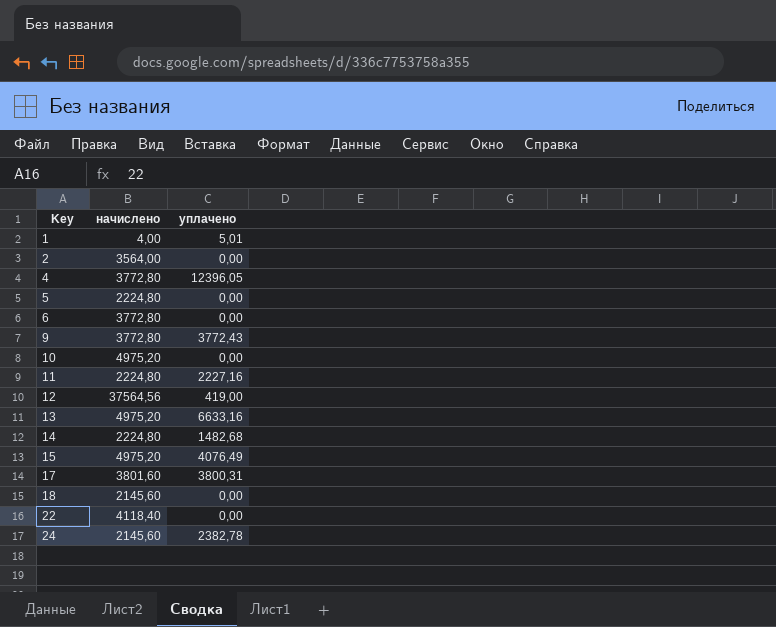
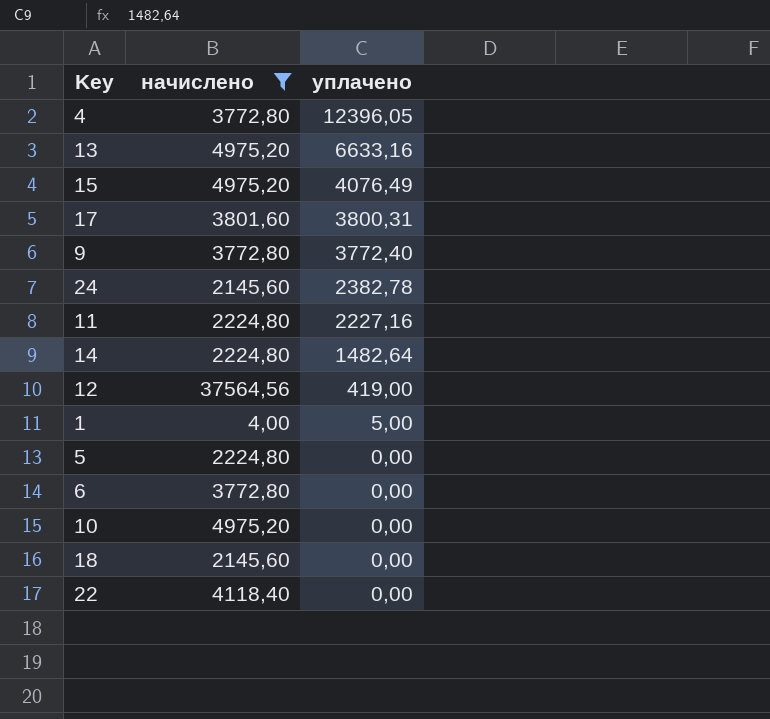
filter: none -> начислено != 3564,00
row order: Key ascending -> уплачено descending
9 | уплачено: 3772,43 -> 3772,40
14 | уплачено: 1482,68 -> 1482,64
1 | уплачено: 5,01 -> 5,00

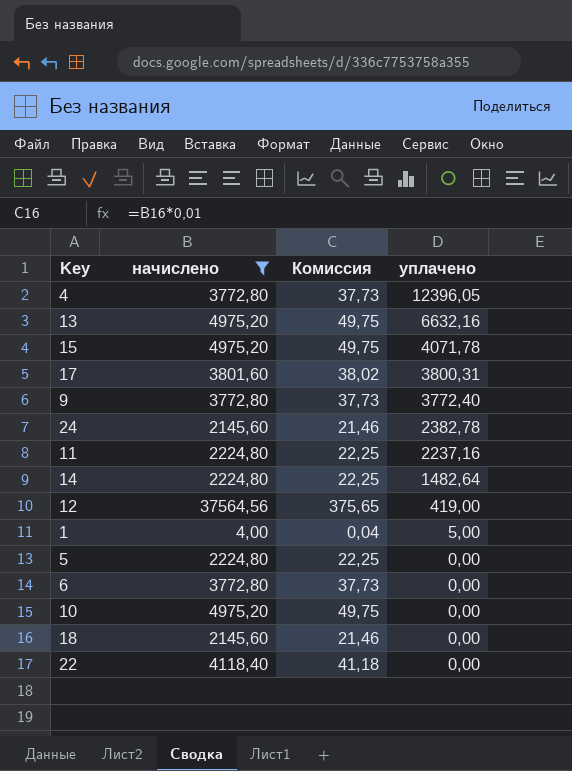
column Комиссия | formula: none -> [начислено] * 0,01
13 | уплачено: 6633,16 -> 6632,16
15 | уплачено: 4076,49 -> 4071,78
11 | уплачено: 2227,16 -> 2237,16

